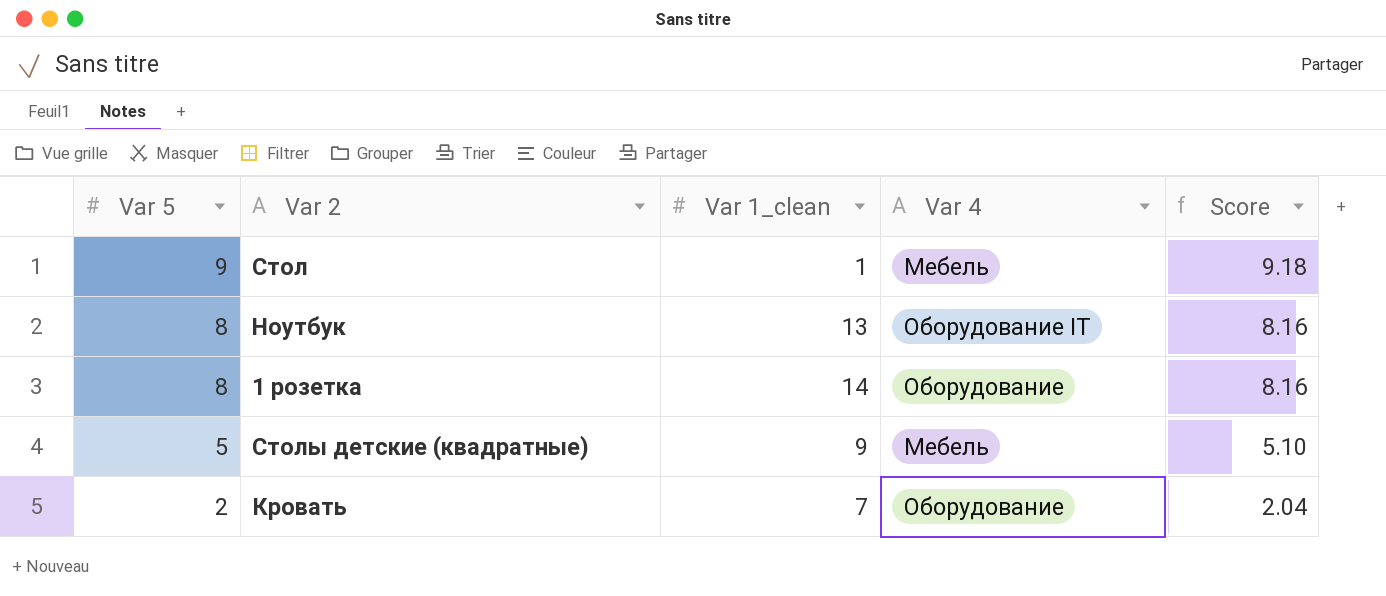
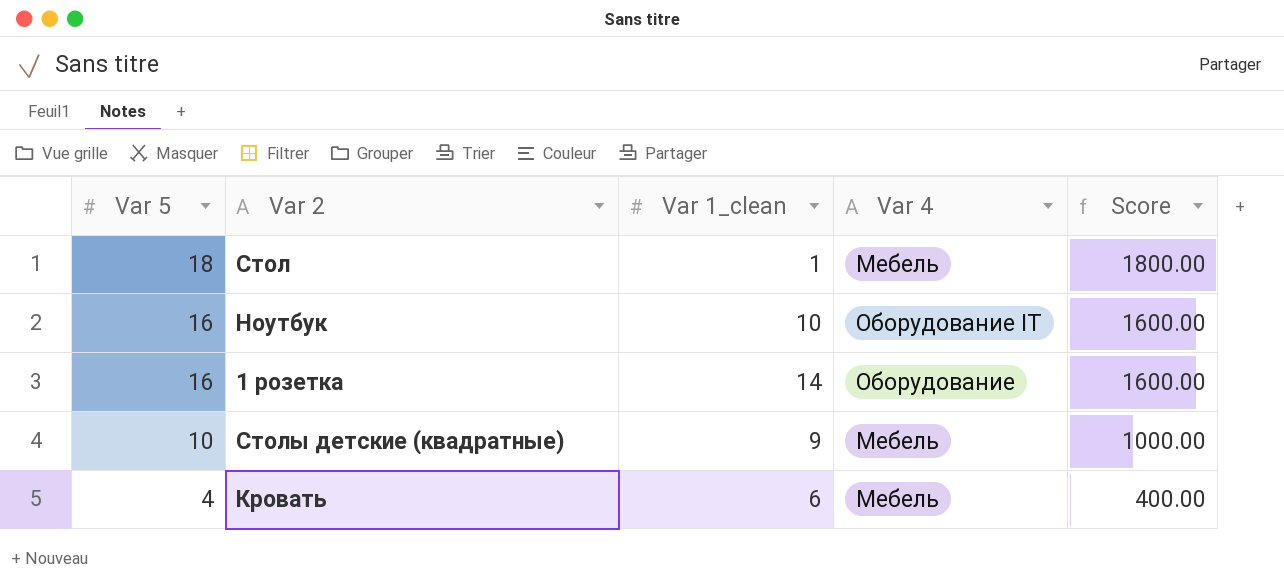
column Score | formula: [Var 5] * 1.02 -> [Var 5] * 100
Стол | Var 5: 9 -> 18
Ноутбук | Var 5: 8 -> 16
Ноутбук | Var 1_clean: 13 -> 10
1 розетка | Var 5: 8 -> 16
Столы детские (квадратные) | Var 5: 5 -> 10
Кровать | Var 5: 2 -> 4
Кровать | Var 1_clean: 7 -> 6
Кровать | Var 4: Оборудование -> Мебель

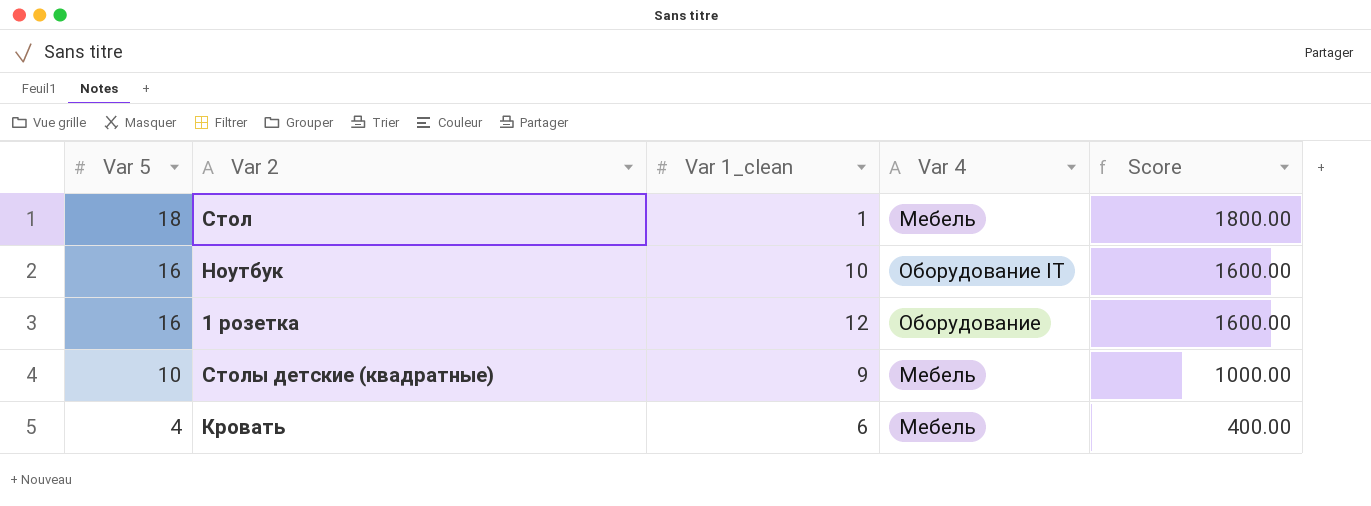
1 розетка | Var 1_clean: 14 -> 12

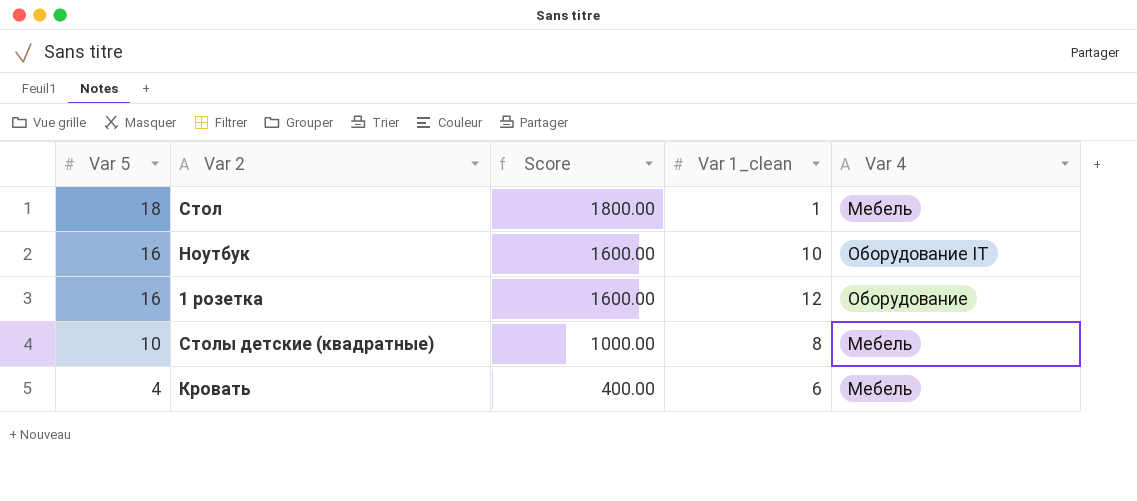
column Score | position: 5 -> 3
Столы детские (квадратные) | Var 1_clean: 9 -> 8

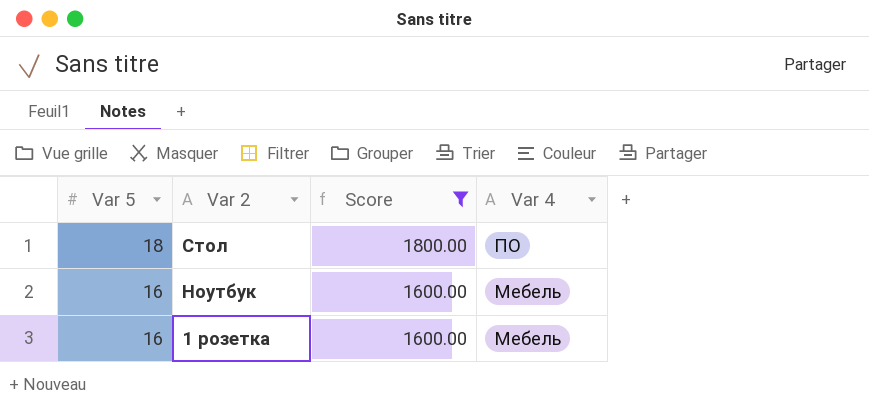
filter: none -> Score >= 1600.00
column Var 1_clean | position: 4 -> none
Стол | Var 4: Мебель -> ПО
Ноутбук | Var 4: Оборудование IT -> Мебель
1 розетка | Var 4: Оборудование -> Мебель

